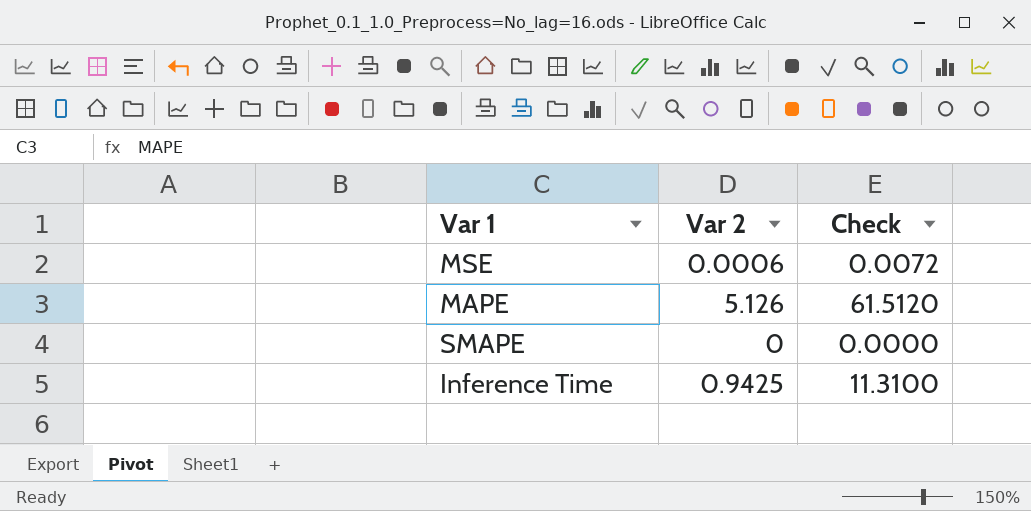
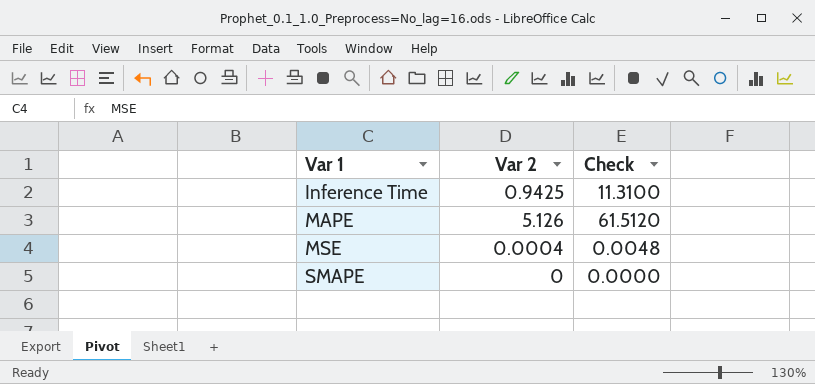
row order: none -> Var 1 ascending
MSE | Var 2: 0.0006 -> 0.0004
MSE | Check: 0.0072 -> 0.0048

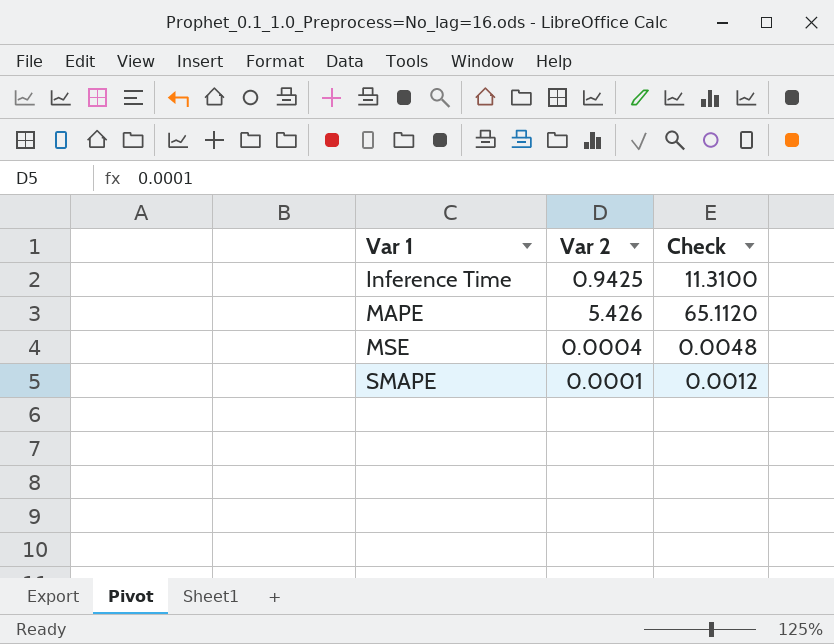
MAPE | Var 2: 5.126 -> 5.426
MAPE | Check: 61.5120 -> 65.1120
SMAPE | Var 2: 0 -> 0.0001
SMAPE | Check: 0.0000 -> 0.0012

